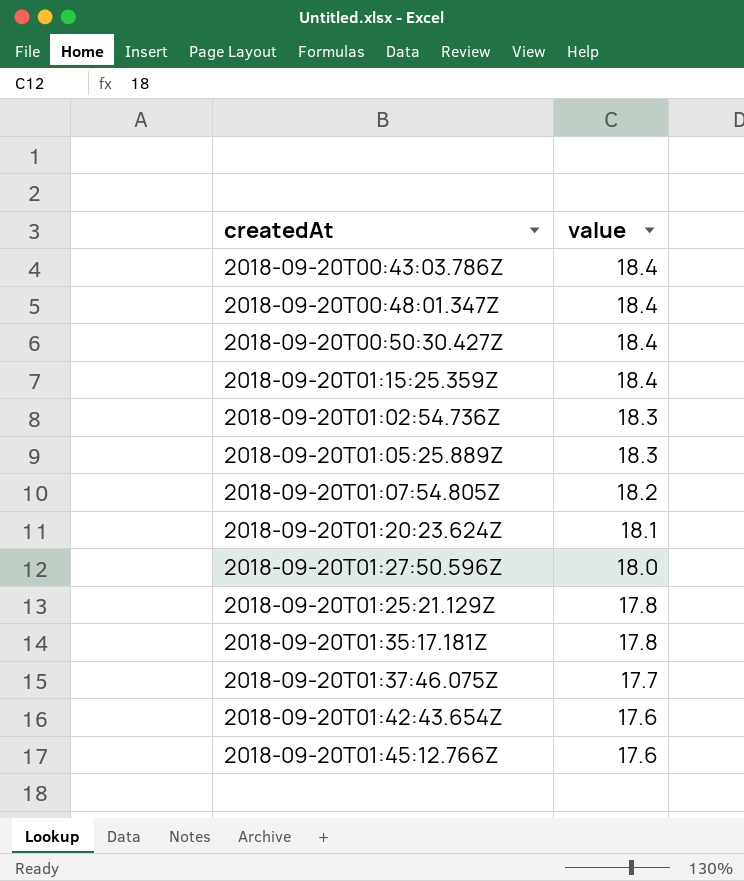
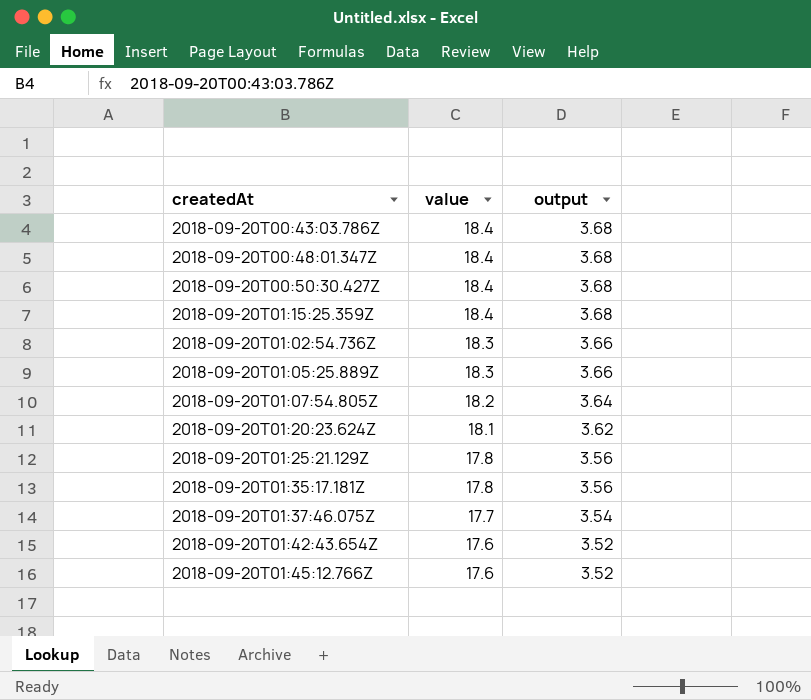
column output | formula: none -> [value] * 0.2
row 2018-09-20T01:27:50.596Z: 18.0 -> none

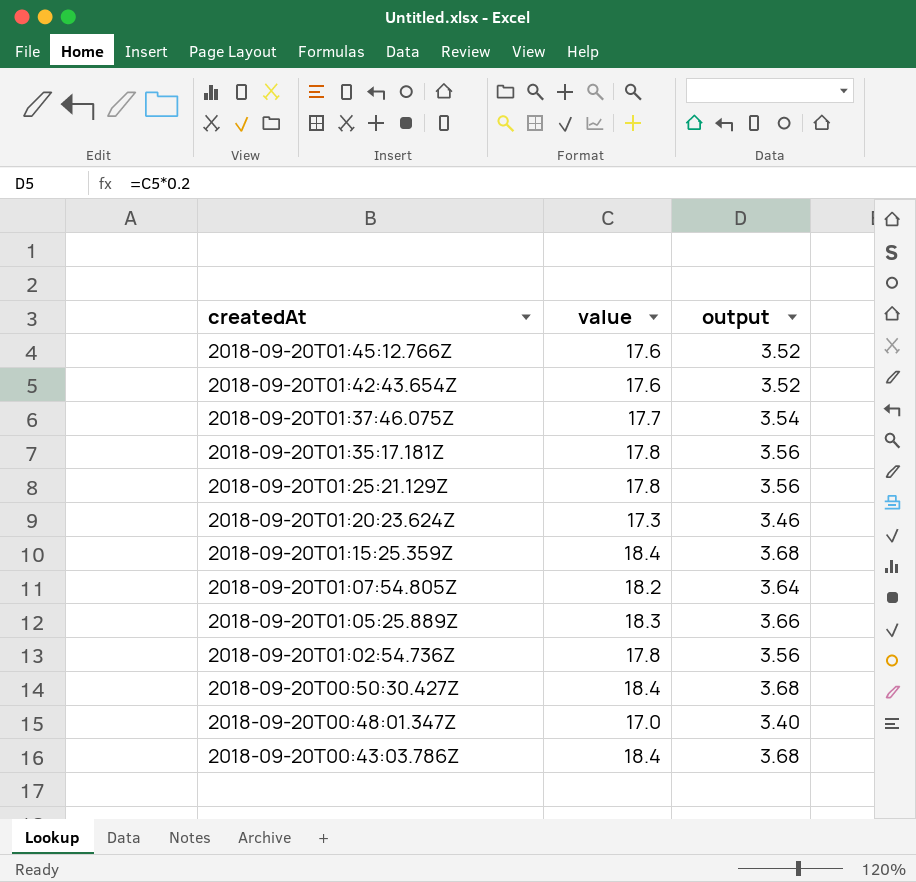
row order: value descending -> createdAt descending
2018-09-20T01:20:23.624Z | value: 18.1 -> 17.3
2018-09-20T01:20:23.624Z | output: 3.62 -> 3.46
2018-09-20T01:02:54.736Z | value: 18.3 -> 17.8
2018-09-20T01:02:54.736Z | output: 3.66 -> 3.56
2018-09-20T00:48:01.347Z | value: 18.4 -> 17.0
2018-09-20T00:48:01.347Z | output: 3.68 -> 3.40

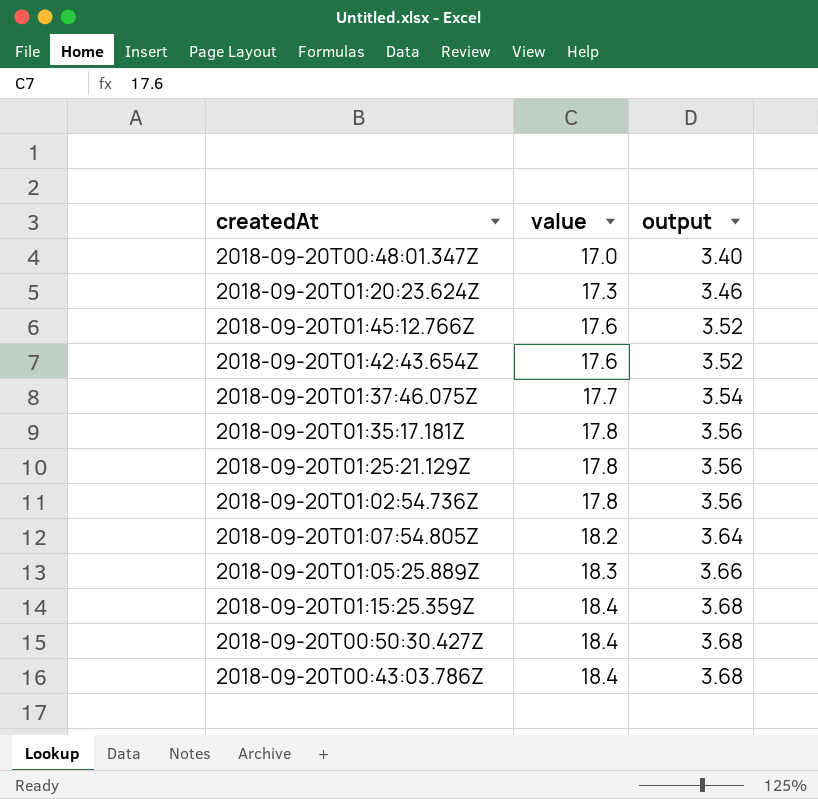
row order: createdAt descending -> value ascending

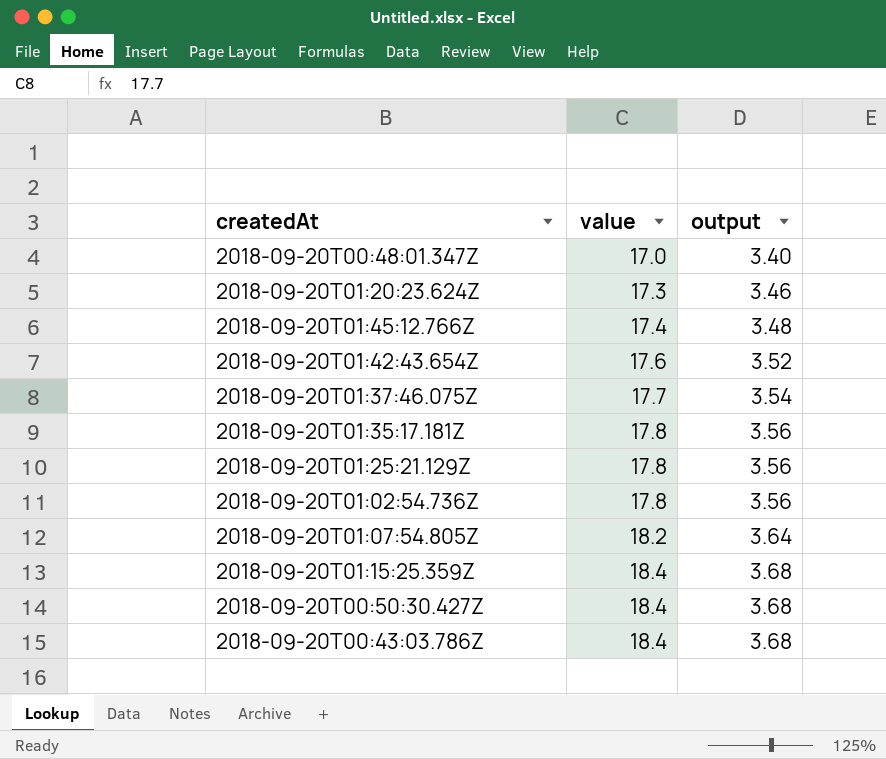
row 2018-09-20T01:05:25.889Z: 18.3 | 3.66 -> none
2018-09-20T01:45:12.766Z | value: 17.6 -> 17.4
2018-09-20T01:45:12.766Z | output: 3.52 -> 3.48

